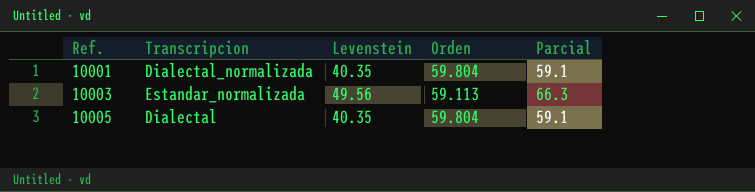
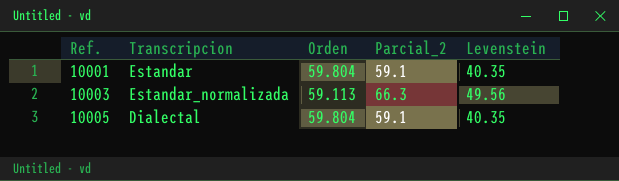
column name: Parcial -> Parcial_2
column Levenstein | position: 3 -> 5
10001 | Transcripcion: Dialectal_normalizada -> Estandar

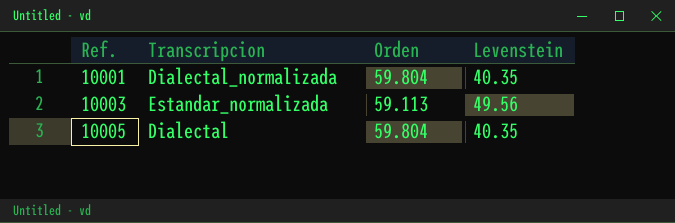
column Parcial_2 | position: 4 -> none
10001 | Transcripcion: Estandar -> Dialectal_normalizada

